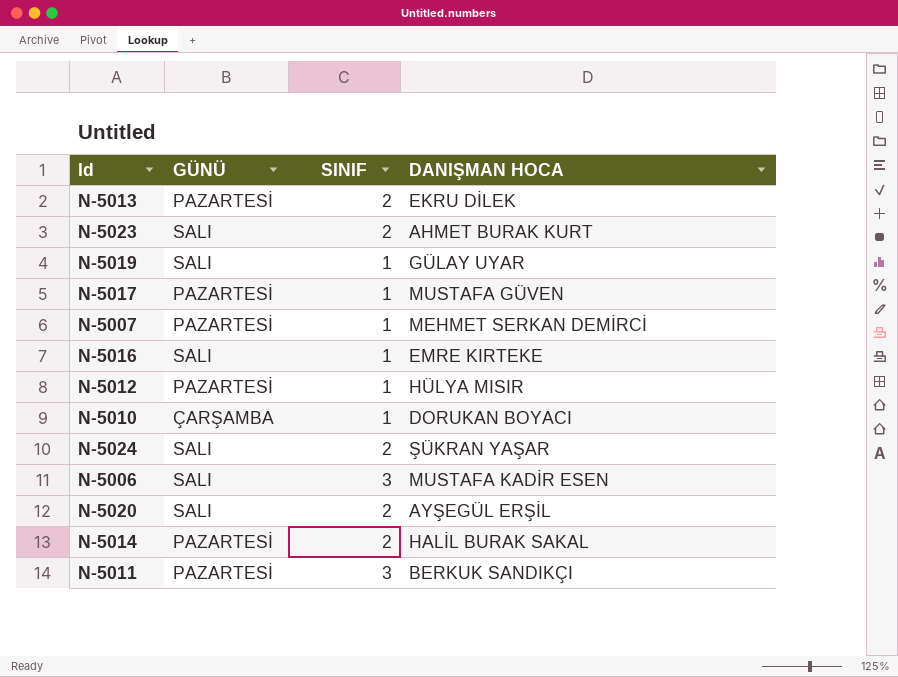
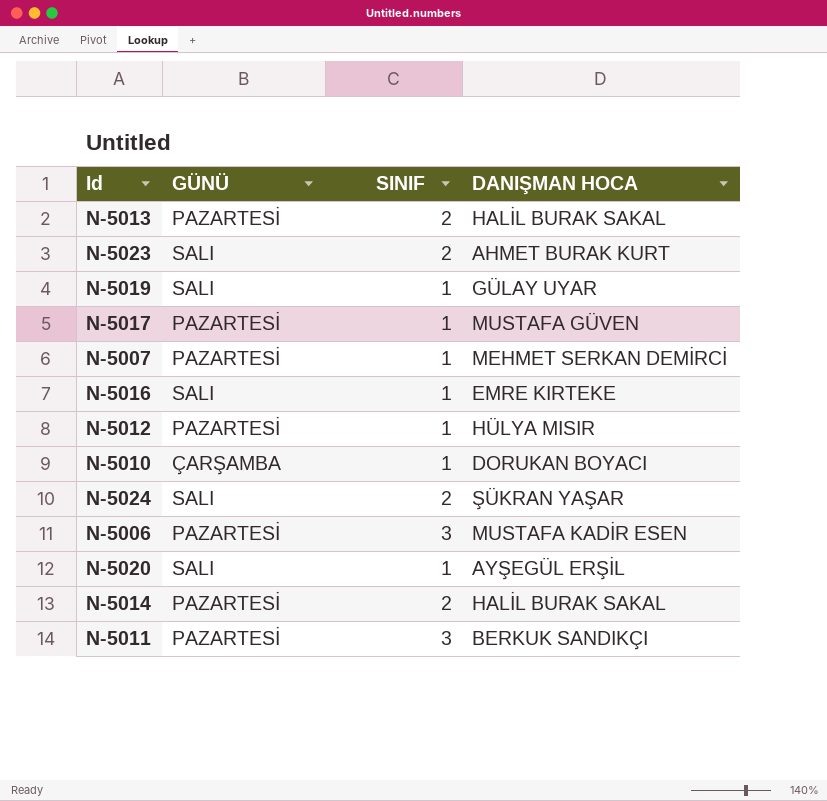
N-5013 | DANIŞMAN HOCA: EKRU DİLEK -> HALİL BURAK SAKAL
N-5006 | GÜNÜ: SALI -> PAZARTESİ
N-5020 | SINIF: 2 -> 1

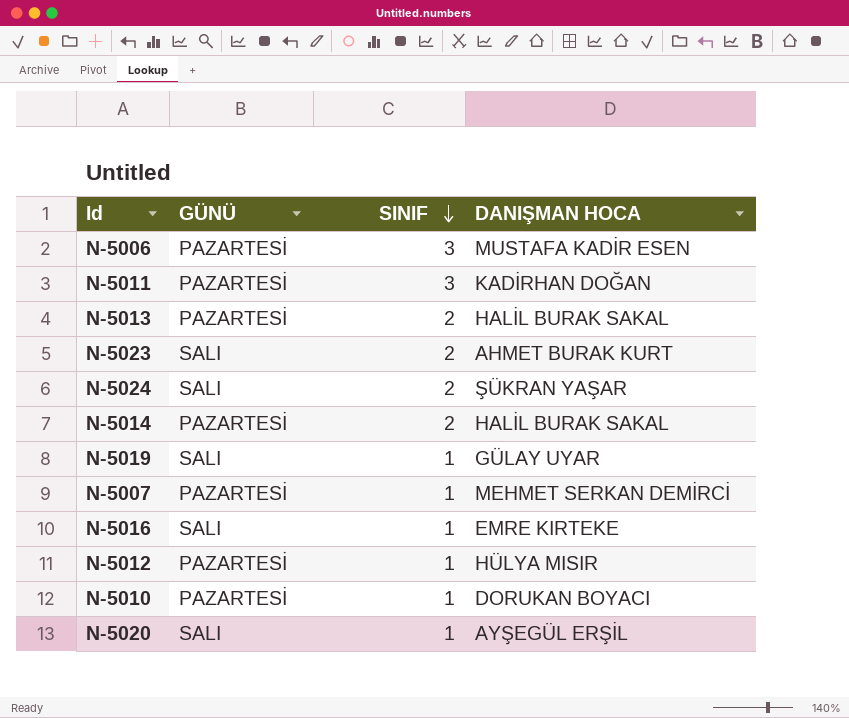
row order: none -> SINIF descending
row N-5017: PAZARTESİ | 1 | MUSTAFA GÜVEN -> none
N-5011 | DANIŞMAN HOCA: BERKUK SANDIKÇI -> KADİRHAN DOĞAN
N-5010 | GÜNÜ: ÇARŞAMBA -> PAZARTESİ

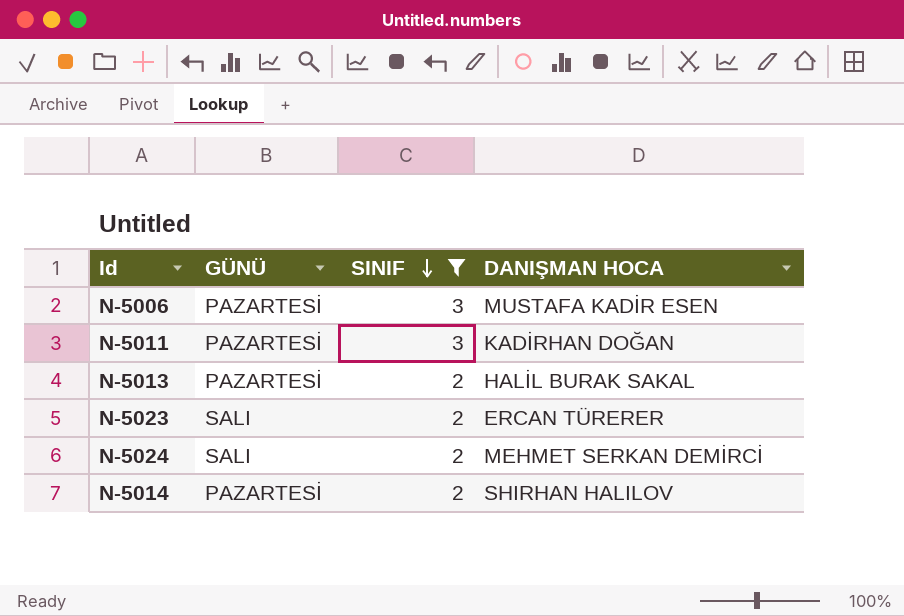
filter: none -> SINIF != 1
N-5023 | DANIŞMAN HOCA: AHMET BURAK KURT -> ERCAN TÜRERER
N-5024 | DANIŞMAN HOCA: ŞÜKRAN YAŞAR -> MEHMET SERKAN DEMİRCİ
N-5014 | DANIŞMAN HOCA: HALİL BURAK SAKAL -> SHIRHAN HALILOV

